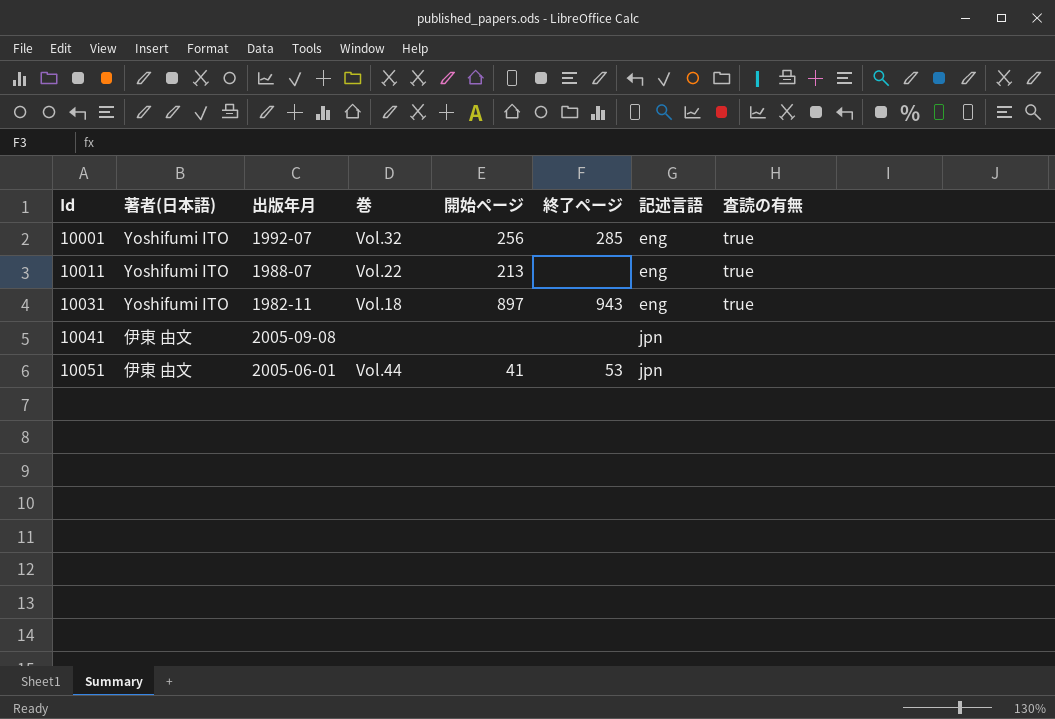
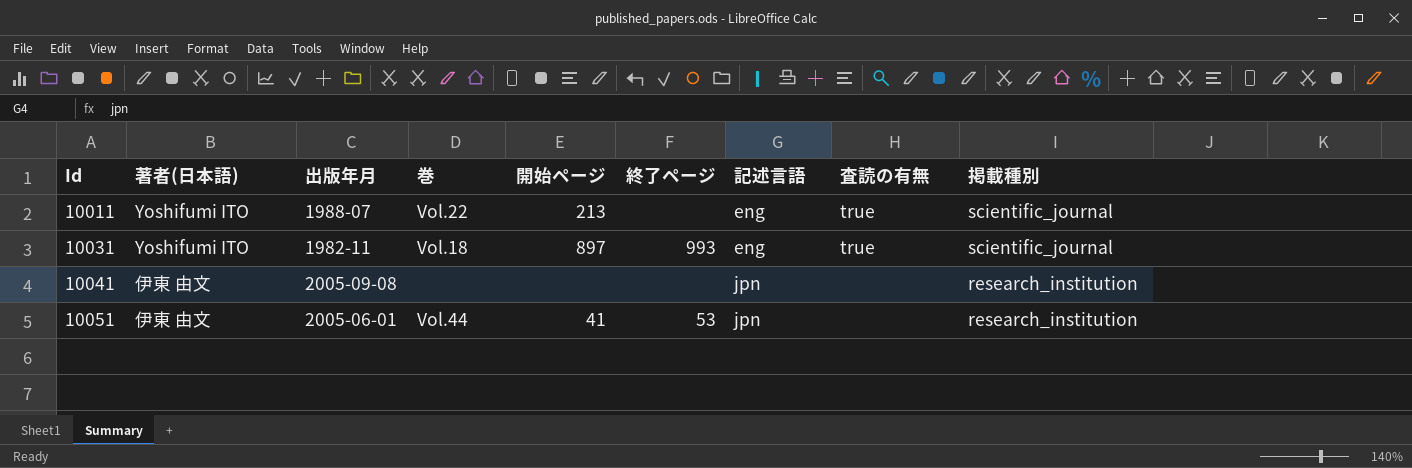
column 掲載種別 | position: none -> 9
row 10001: Yoshifumi ITO | 1992-07 | Vol.32 | 256 | 285 | eng | true -> none
10031 | 終了ページ: 943 -> 993

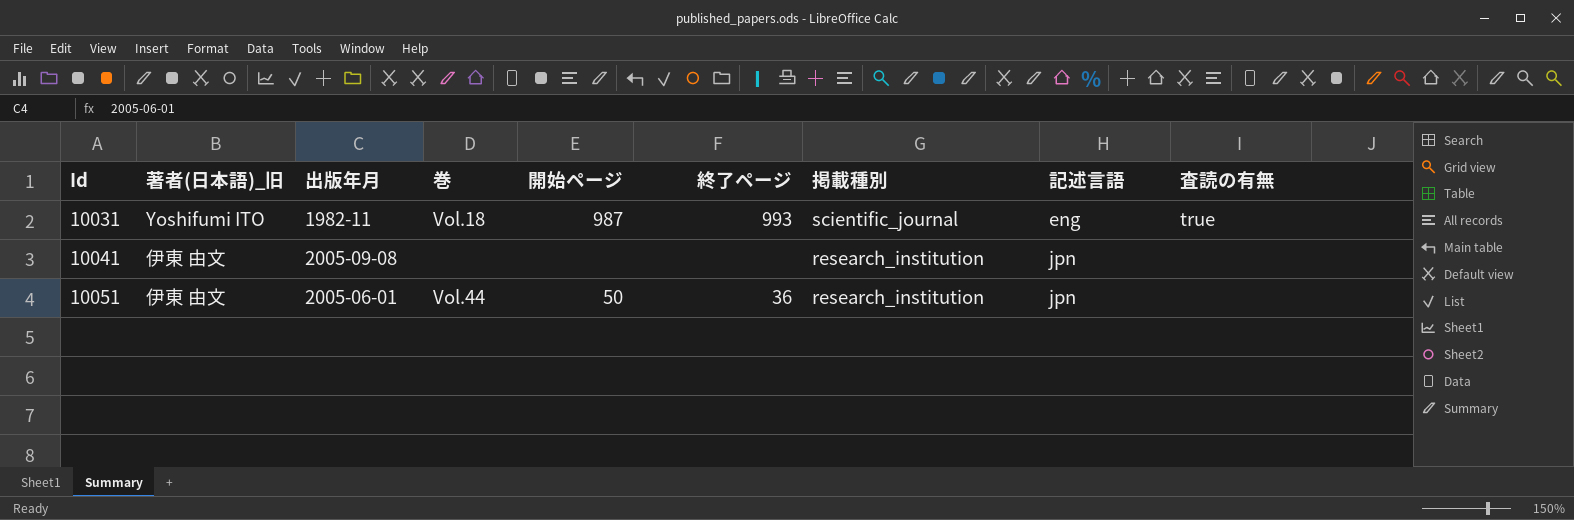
column name: 著者(日本語) -> 著者(日本語)_旧
column 掲載種別 | position: 9 -> 7
row 10011: Yoshifumi ITO | 1988-07 | Vol.22 | 213 | none | eng | true | scientific_journal -> none
10031 | 開始ページ: 897 -> 987
10051 | 開始ページ: 41 -> 50
10051 | 終了ページ: 53 -> 36

